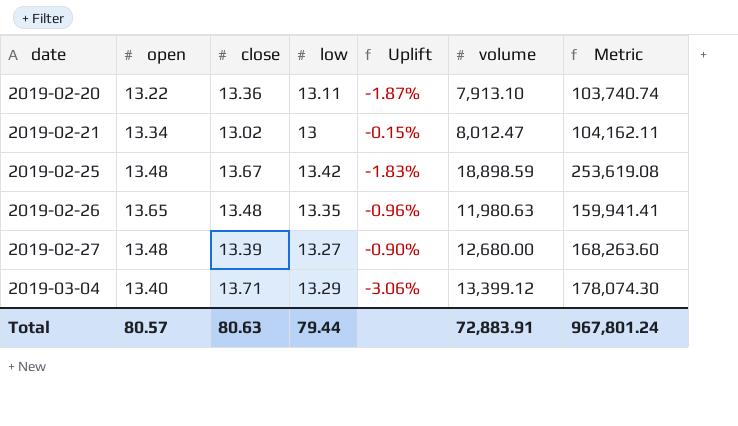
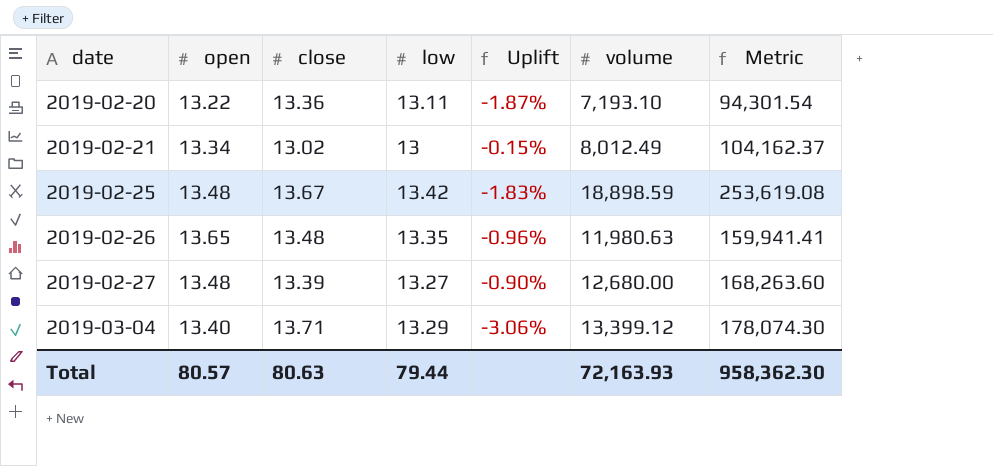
2019-02-20 | volume: 7,913.10 -> 7,193.10
2019-02-20 | Metric: 103,740.74 -> 94,301.54
2019-02-21 | volume: 8,012.47 -> 8,012.49
2019-02-21 | Metric: 104,162.11 -> 104,162.37
Total | volume: 72,883.91 -> 72,163.93
Total | Metric: 967,801.24 -> 958,362.30

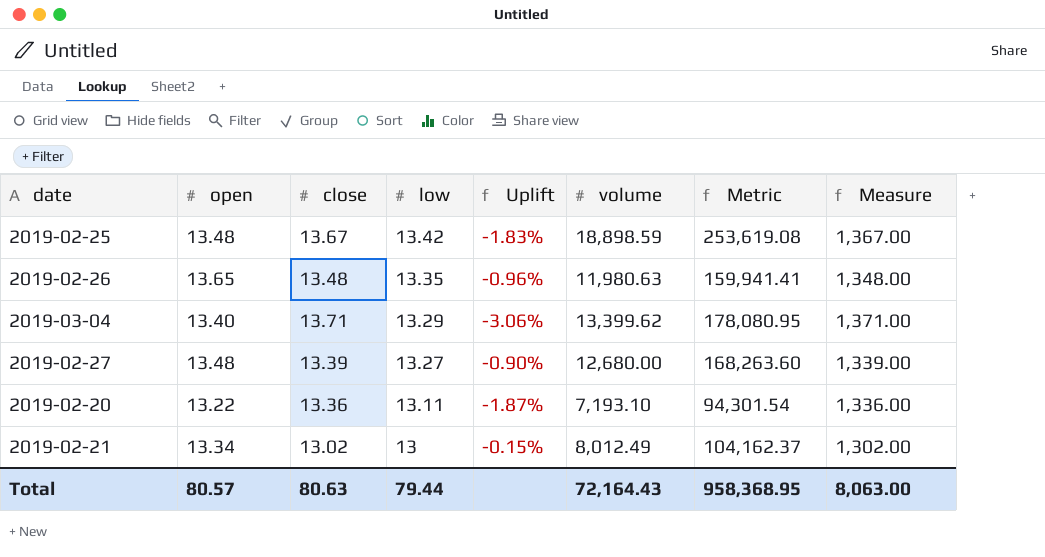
row order: date ascending -> low descending
column Measure | formula: none -> [close] * 100
2019-03-04 | volume: 13,399.12 -> 13,399.62
2019-03-04 | Metric: 178,074.30 -> 178,080.95
Total | volume: 72,163.93 -> 72,164.43
Total | Metric: 958,362.30 -> 958,368.95

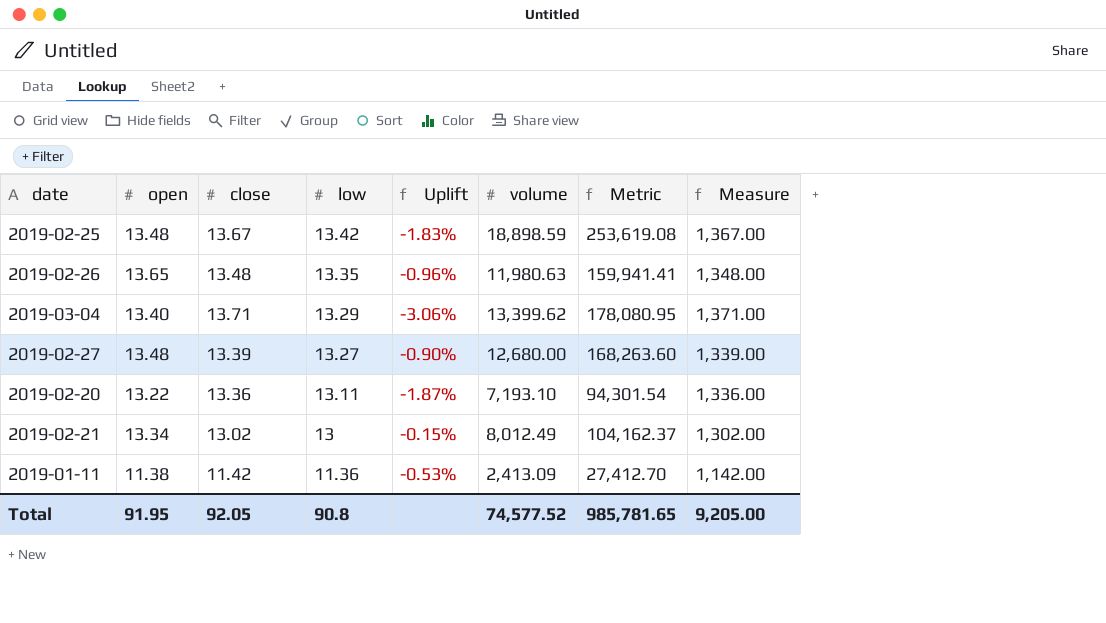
row 2019-01-11: none -> 11.38 | 11.42 | 11.36 | -0.53% | 2,413.09 | 27,412.70 | 1,142.00
Total | open: 80.57 -> 91.95
Total | close: 80.63 -> 92.05
Total | low: 79.44 -> 90.8
Total | volume: 72,164.43 -> 74,577.52
Total | Metric: 958,368.95 -> 985,781.65
Total | Measure: 8,063.00 -> 9,205.00

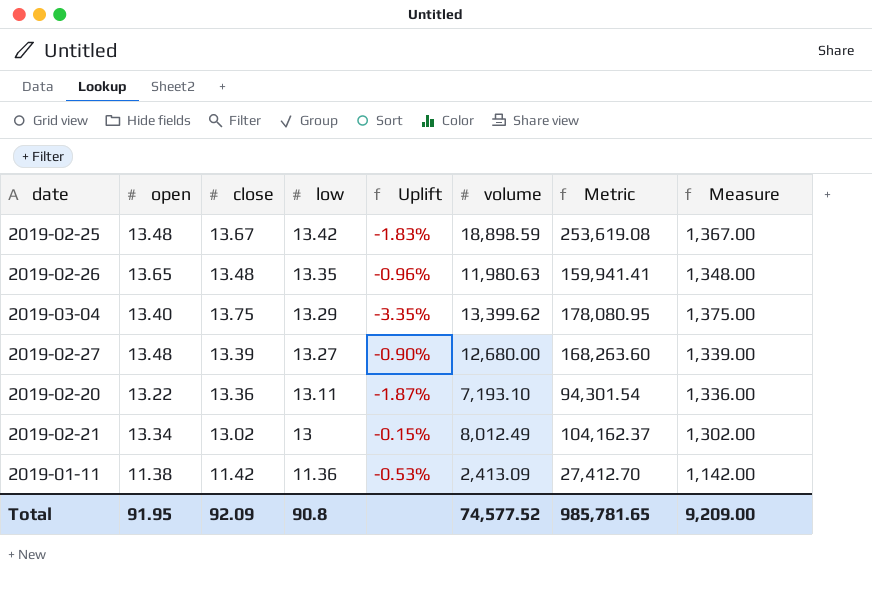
2019-03-04 | close: 13.71 -> 13.75
2019-03-04 | Uplift: -3.06% -> -3.35%
2019-03-04 | Measure: 1,371.00 -> 1,375.00
Total | close: 92.05 -> 92.09
Total | Measure: 9,205.00 -> 9,209.00

